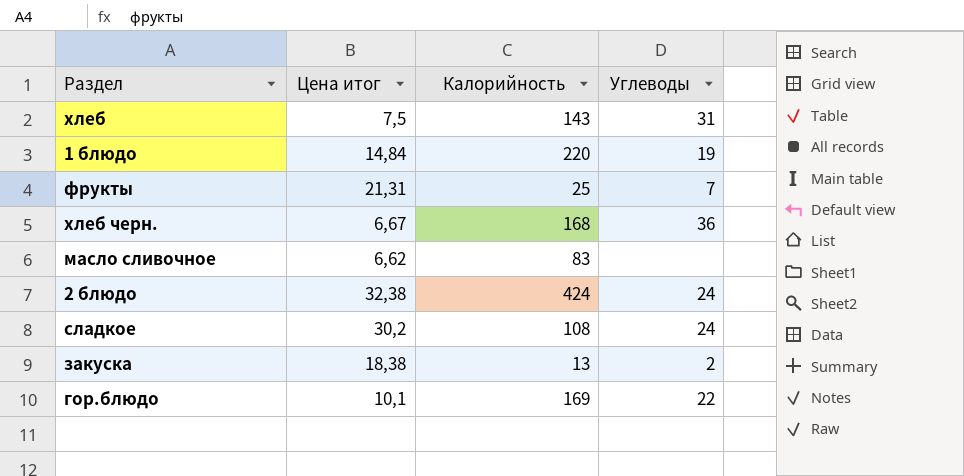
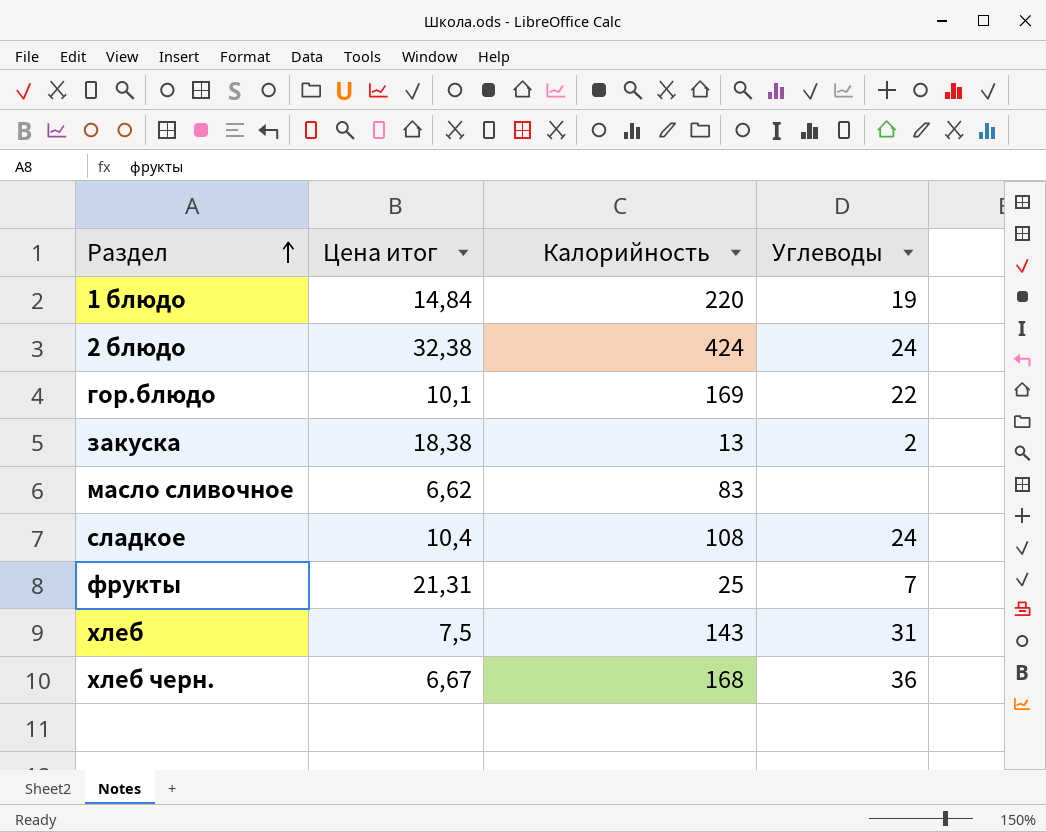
row order: none -> Раздел ascending
сладкое | Цена итог: 30,2 -> 10,4

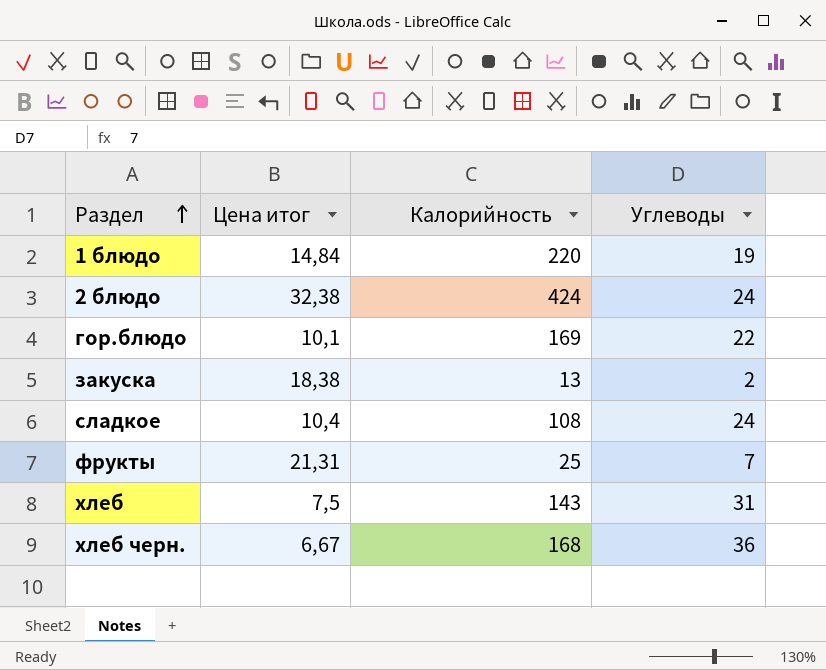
row масло сливочное: 6,62 | 83 | none -> none

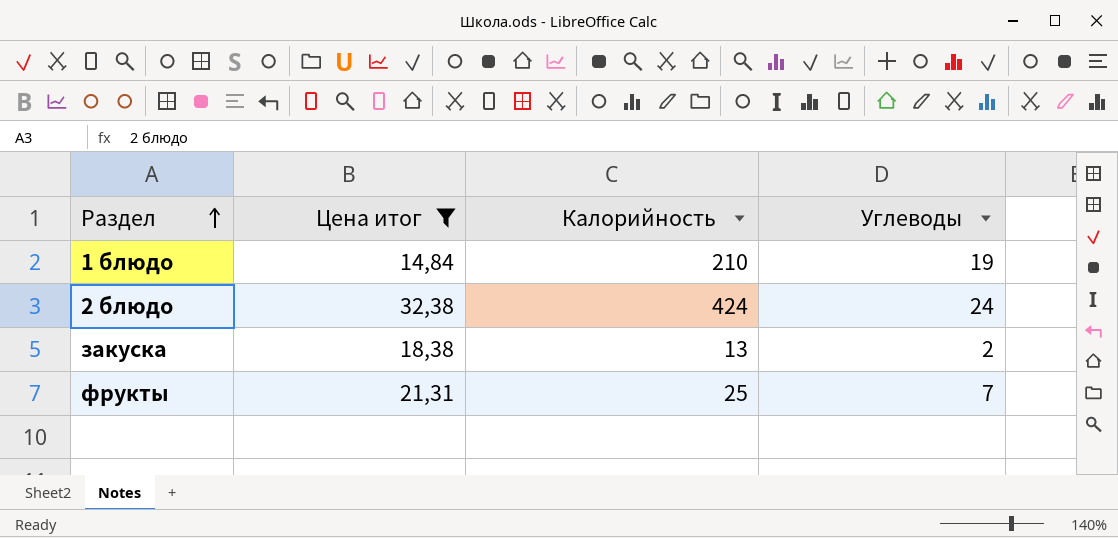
filter: none -> Цена итог >= 14,84
1 блюдо | Калорийность: 220 -> 210

